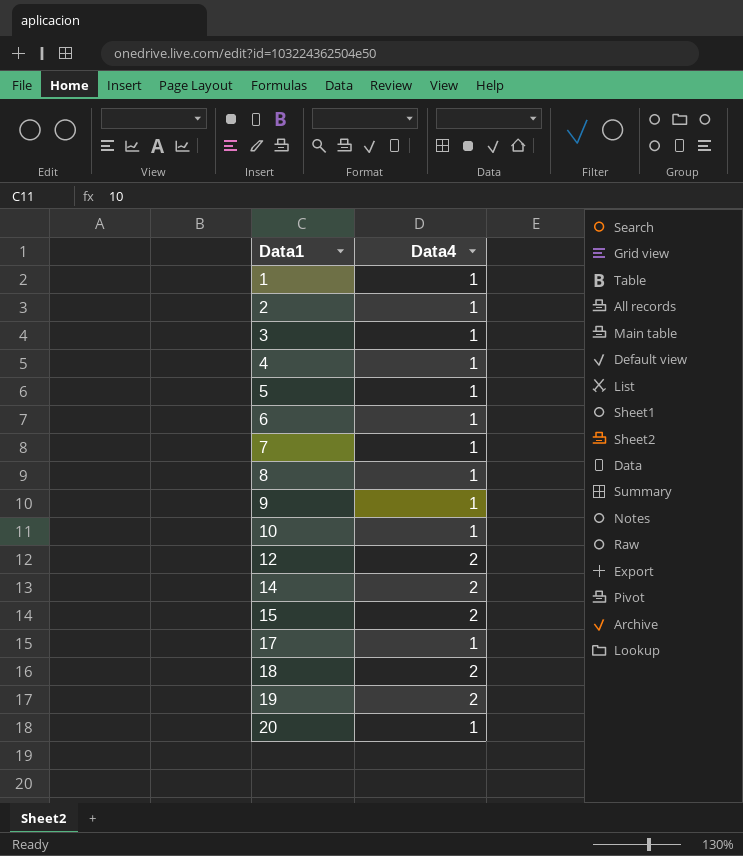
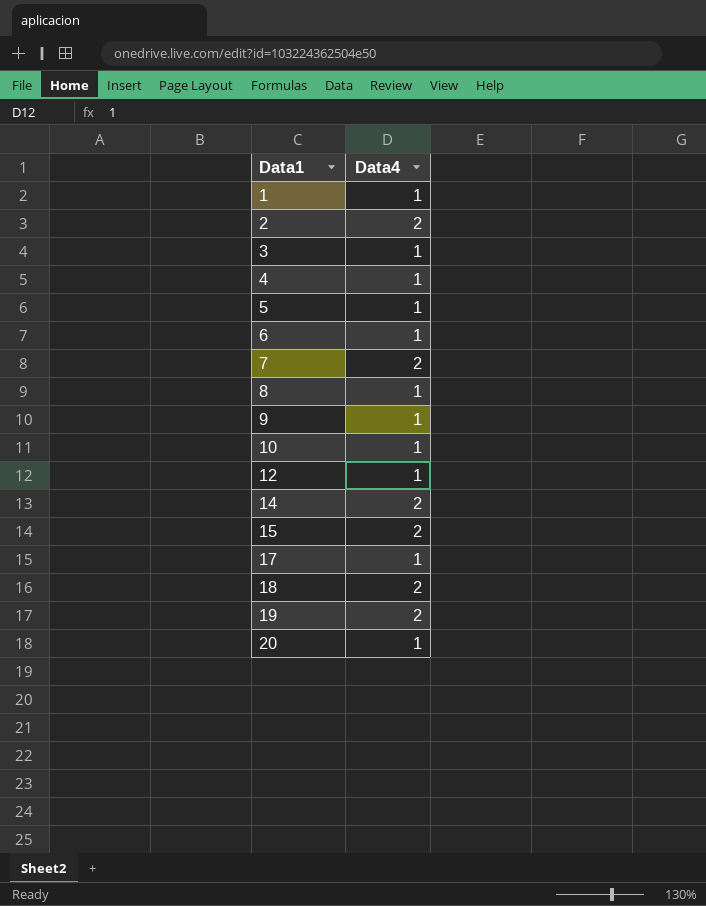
2 | Data4: 1 -> 2
7 | Data4: 1 -> 2
12 | Data4: 2 -> 1

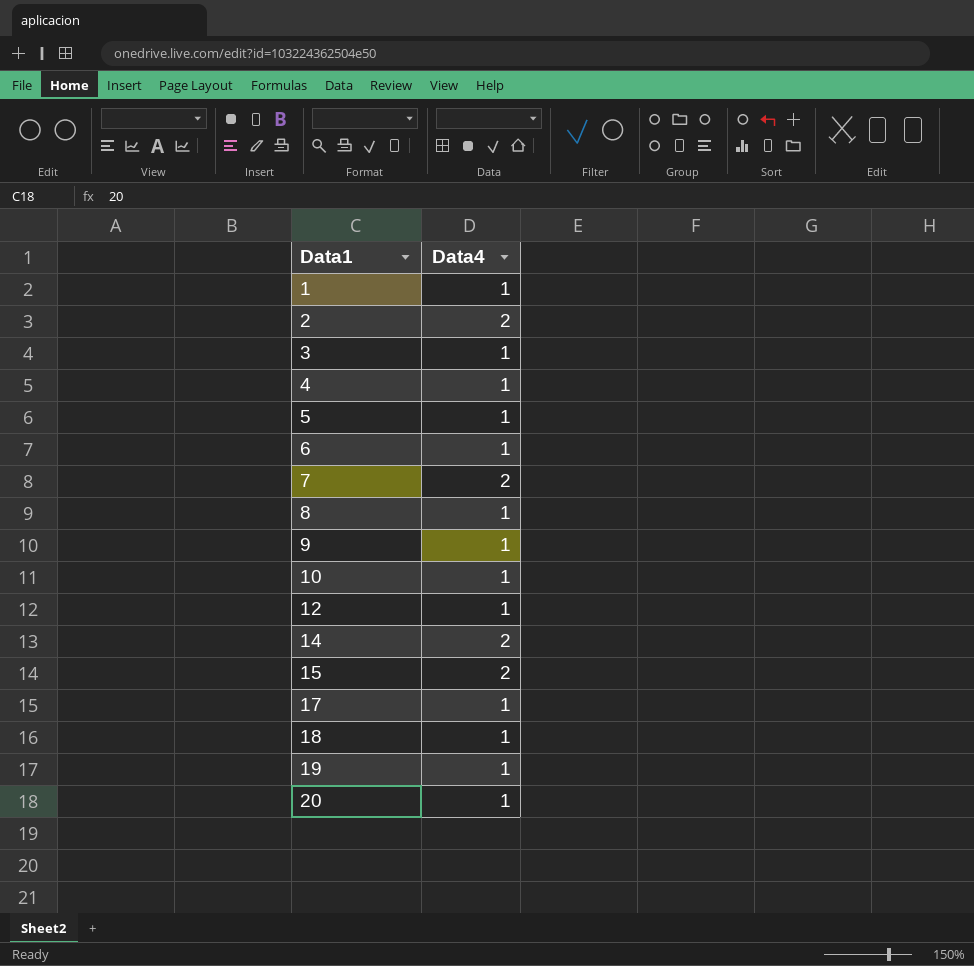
18 | Data4: 2 -> 1
19 | Data4: 2 -> 1

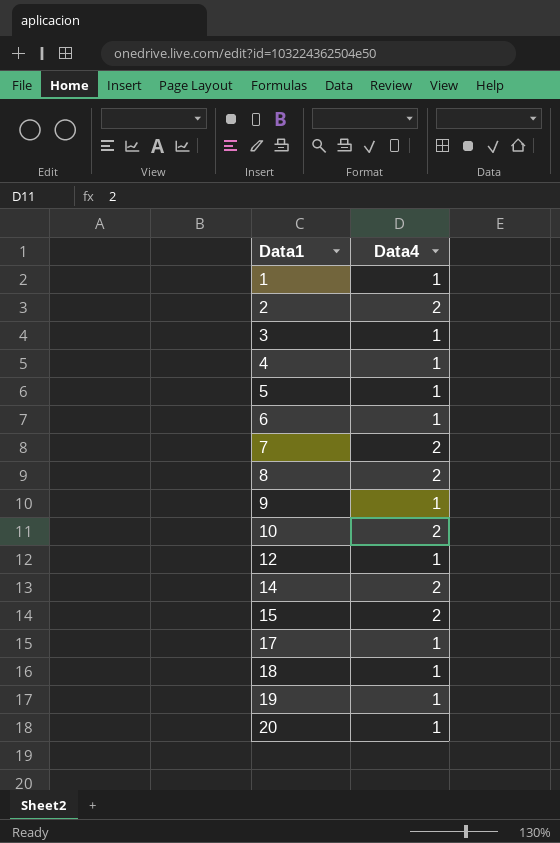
8 | Data4: 1 -> 2
10 | Data4: 1 -> 2

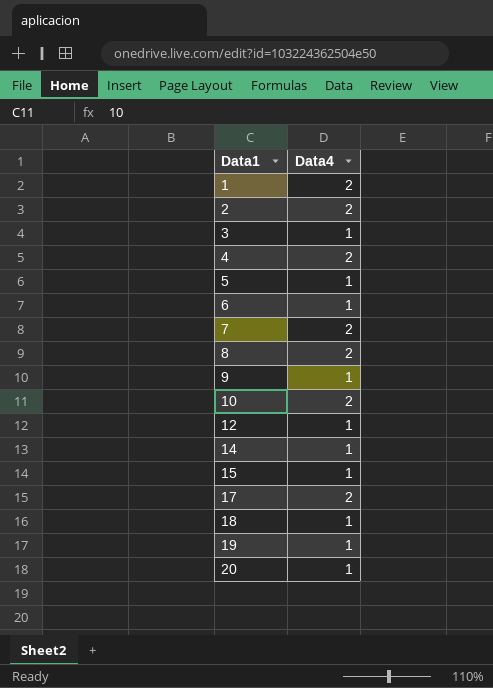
1 | Data4: 1 -> 2
4 | Data4: 1 -> 2
14 | Data4: 2 -> 1
15 | Data4: 2 -> 1
17 | Data4: 1 -> 2

